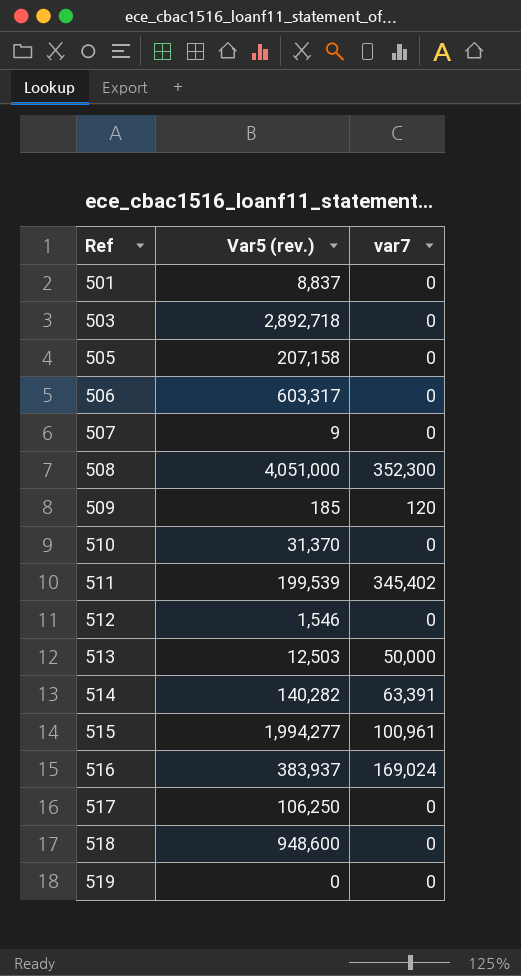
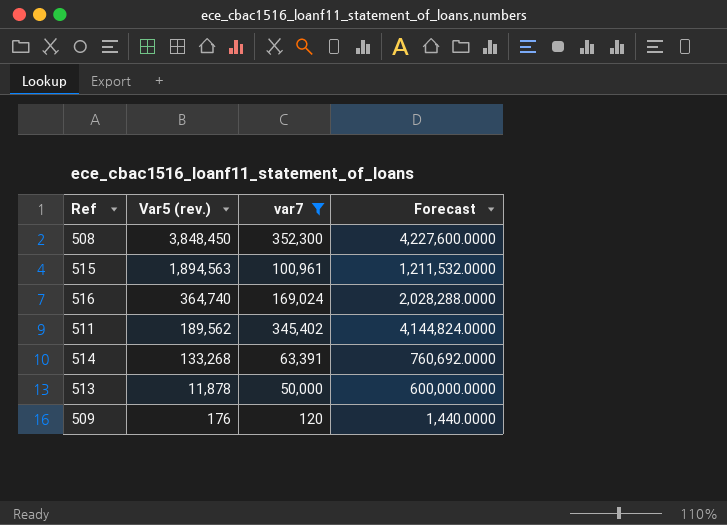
filter: none -> var7 != 0
row order: Ref ascending -> Var5 (rev.) descending
column Forecast | formula: none -> [var7] * 12
508 | Var5 (rev.): 4,051,000 -> 3,848,450
515 | Var5 (rev.): 1,994,277 -> 1,894,563
516 | Var5 (rev.): 383,937 -> 364,740
511 | Var5 (rev.): 199,539 -> 189,562
514 | Var5 (rev.): 140,282 -> 133,268
513 | Var5 (rev.): 12,503 -> 11,878
509 | Var5 (rev.): 185 -> 176

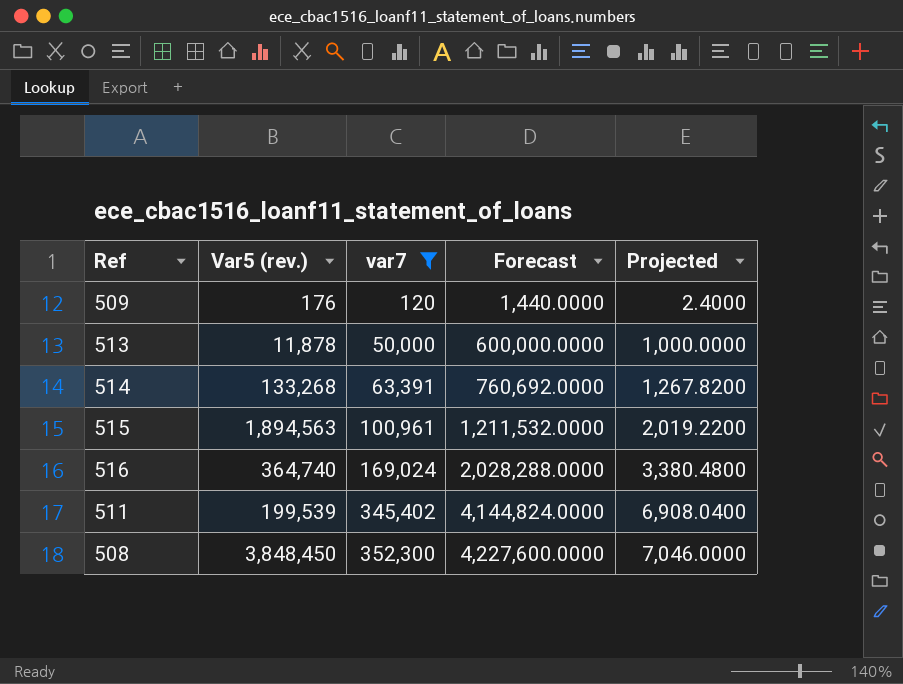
row order: Var5 (rev.) descending -> var7 ascending
column Projected | formula: none -> [var7] * 0.02
511 | Var5 (rev.): 189,562 -> 199,539

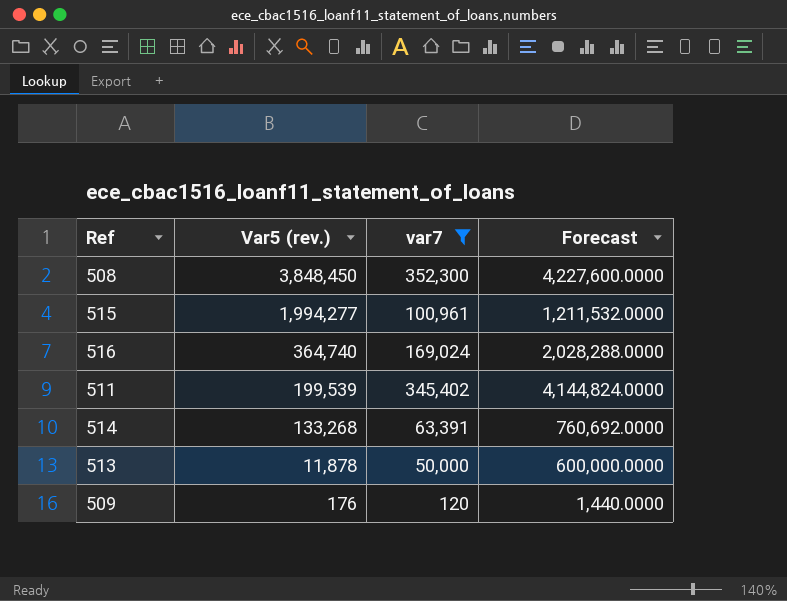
row order: var7 ascending -> Var5 (rev.) descending
column Projected | formula: [var7] * 0.02 -> none
515 | Var5 (rev.): 1,894,563 -> 1,994,277

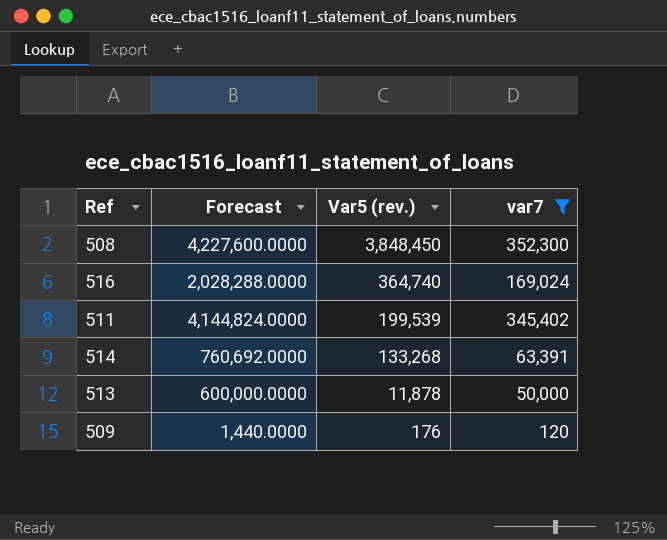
column Forecast | position: 4 -> 2
row 515: 1,994,277 | 100,961 | 1,211,532.0000 -> none

